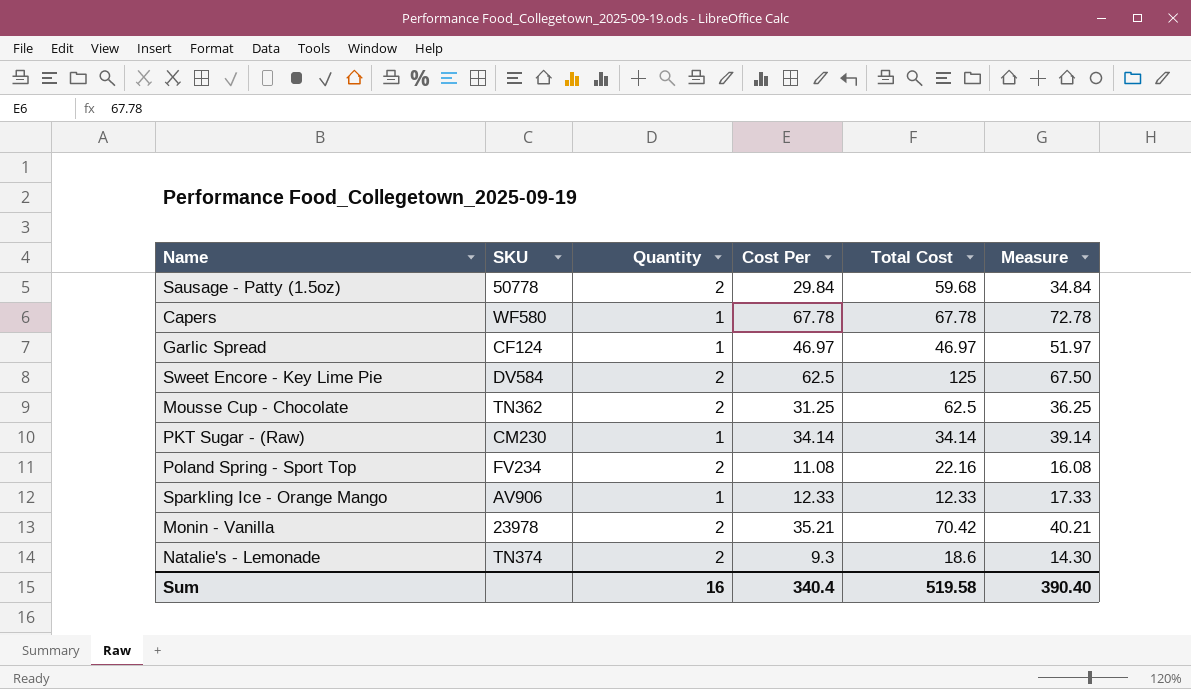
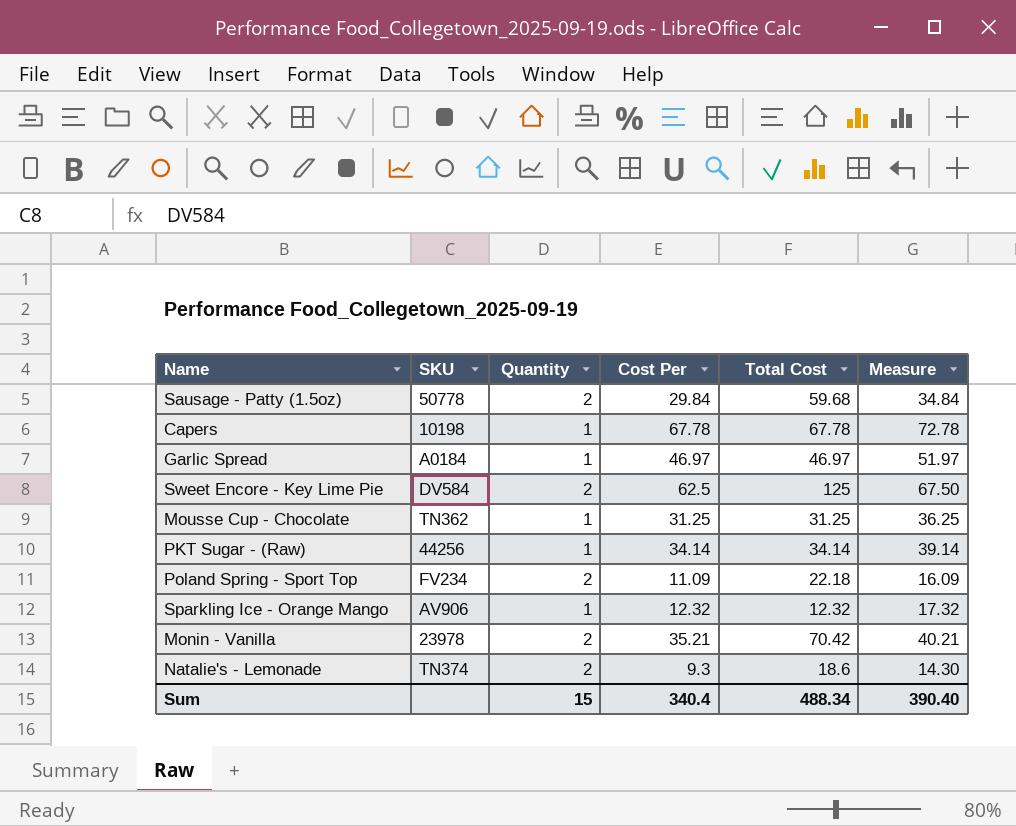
Capers | SKU: WF580 -> 10198
Garlic Spread | SKU: CF124 -> A0184
Mousse Cup - Chocolate | Quantity: 2 -> 1
Mousse Cup - Chocolate | Total Cost: 62.5 -> 31.25
PKT Sugar - (Raw) | SKU: CM230 -> 44256
Poland Spring - Sport Top | Cost Per: 11.08 -> 11.09
Poland Spring - Sport Top | Total Cost: 22.16 -> 22.18
Poland Spring - Sport Top | Measure: 16.08 -> 16.09
Sparkling Ice - Orange Mango | Cost Per: 12.33 -> 12.32
Sparkling Ice - Orange Mango | Total Cost: 12.33 -> 12.32
Sparkling Ice - Orange Mango | Measure: 17.33 -> 17.32
Sum | Quantity: 16 -> 15
Sum | Total Cost: 519.58 -> 488.34

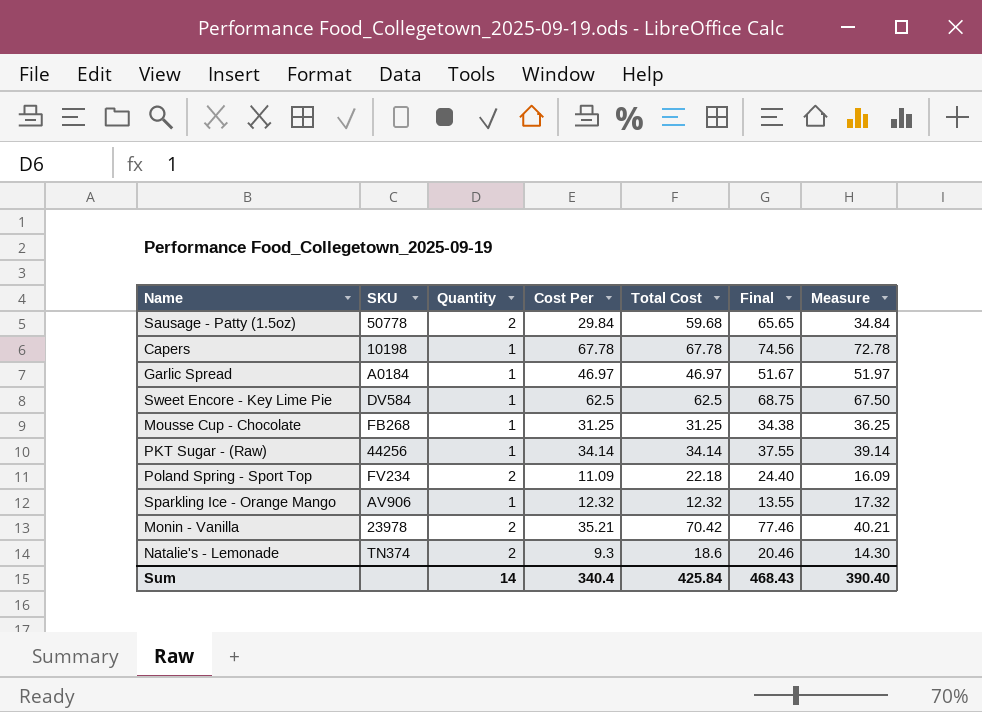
column Final | formula: none -> [Total Cost] * 1.1
Sweet Encore - Key Lime Pie | Quantity: 2 -> 1
Sweet Encore - Key Lime Pie | Total Cost: 125 -> 62.5
Mousse Cup - Chocolate | SKU: TN362 -> FB268
Sum | Quantity: 15 -> 14
Sum | Total Cost: 488.34 -> 425.84

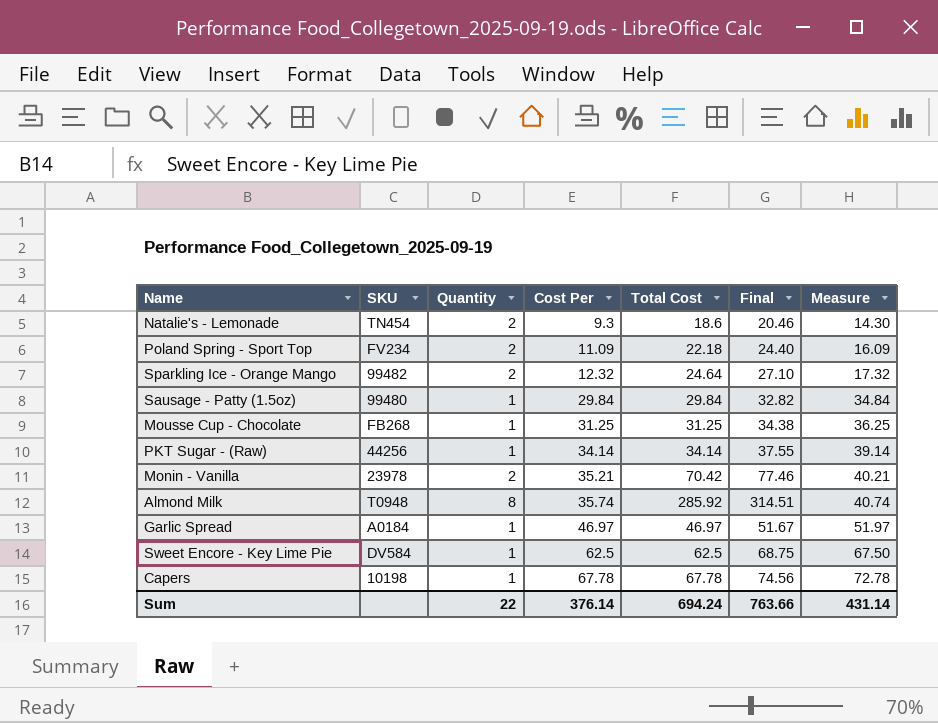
row order: none -> Cost Per ascending
Natalie's - Lemonade | SKU: TN374 -> TN454
Sparkling Ice - Orange Mango | SKU: AV906 -> 99482
Sparkling Ice - Orange Mango | Quantity: 1 -> 2
Sparkling Ice - Orange Mango | Total Cost: 12.32 -> 24.64
Sparkling Ice - Orange Mango | Final: 13.55 -> 27.10
Sausage - Patty (1.5oz) | SKU: 50778 -> 99480
Sausage - Patty (1.5oz) | Quantity: 2 -> 1
Sausage - Patty (1.5oz) | Total Cost: 59.68 -> 29.84
Sausage - Patty (1.5oz) | Final: 65.65 -> 32.82
row Almond Milk: none -> T0948 | 8 | 35.74 | 285.92 | 314.51 | 40.74
Sum | Quantity: 14 -> 22
Sum | Cost Per: 340.4 -> 376.14
Sum | Total Cost: 425.84 -> 694.24
Sum | Final: 468.43 -> 763.66
Sum | Measure: 390.40 -> 431.14

